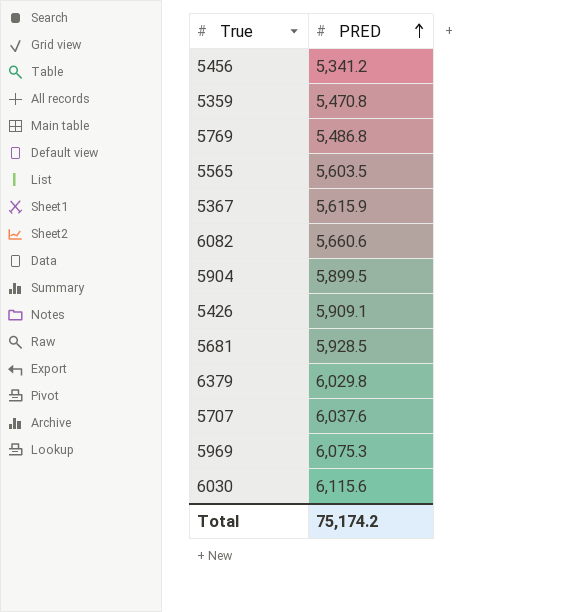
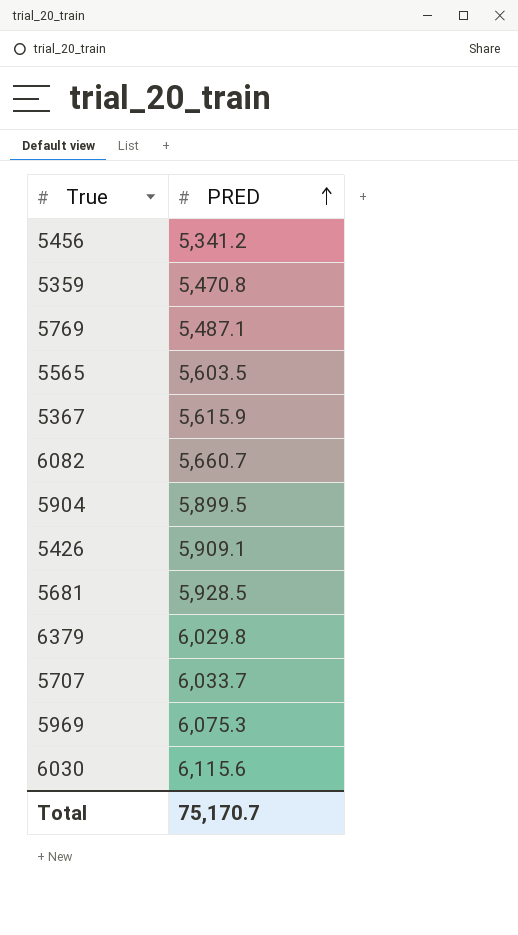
5769 | PRED: 5,486.8 -> 5,487.1
6082 | PRED: 5,660.6 -> 5,660.7
5707 | PRED: 6,037.6 -> 6,033.7
Total | PRED: 75,174.2 -> 75,170.7

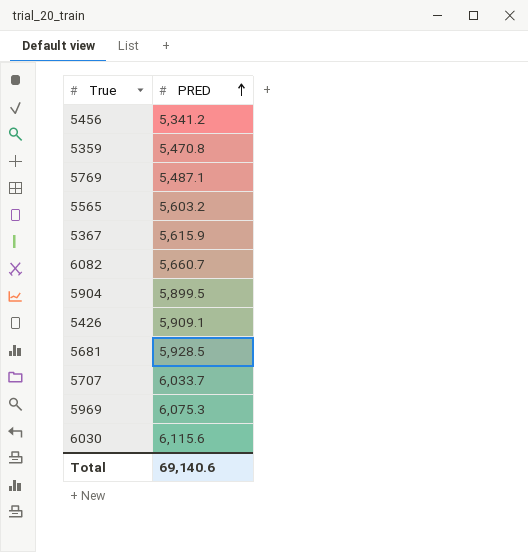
row 6379: 6,029.8 -> none
5565 | PRED: 5,603.5 -> 5,603.2
Total | PRED: 75,170.7 -> 69,140.6

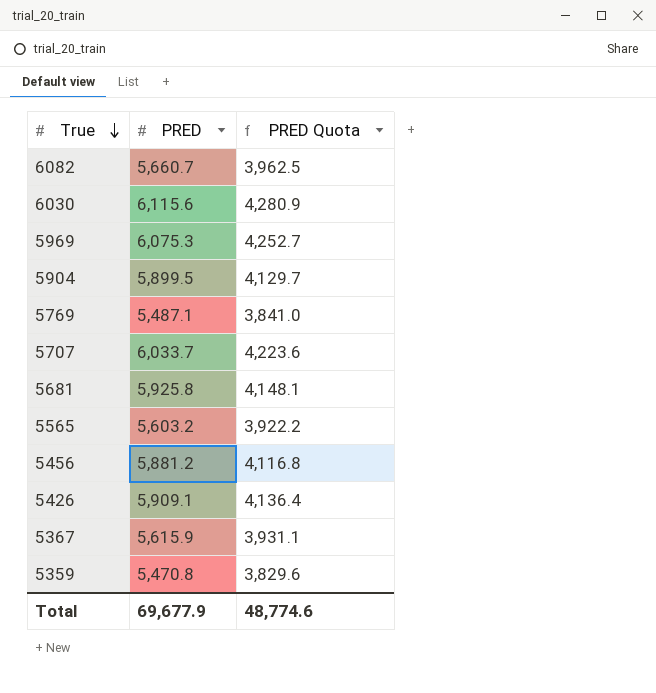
row order: PRED ascending -> True descending
column PRED Quota | formula: none -> [PRED] * 0.7
5681 | PRED: 5,928.5 -> 5,925.8
5456 | PRED: 5,341.2 -> 5,881.2
Total | PRED: 69,140.6 -> 69,677.9

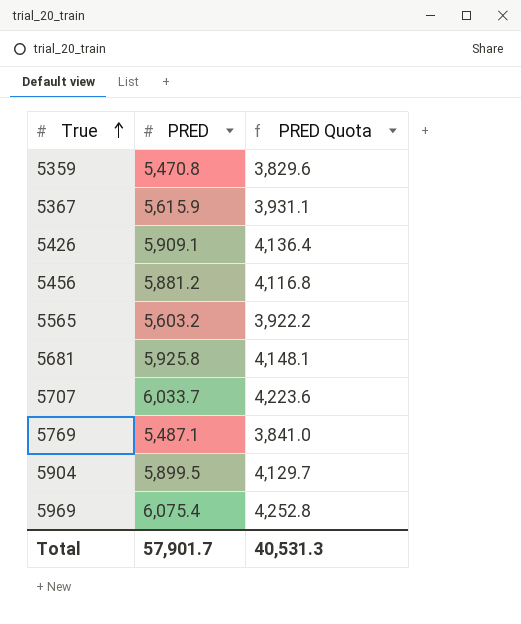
row order: True descending -> True ascending
row 6082: 5,660.7 | 3,962.5 -> none
row 6030: 6,115.6 | 4,280.9 -> none
5969 | PRED: 6,075.3 -> 6,075.4
5969 | PRED Quota: 4,252.7 -> 4,252.8
Total | PRED: 69,677.9 -> 57,901.7
Total | PRED Quota: 48,774.6 -> 40,531.3

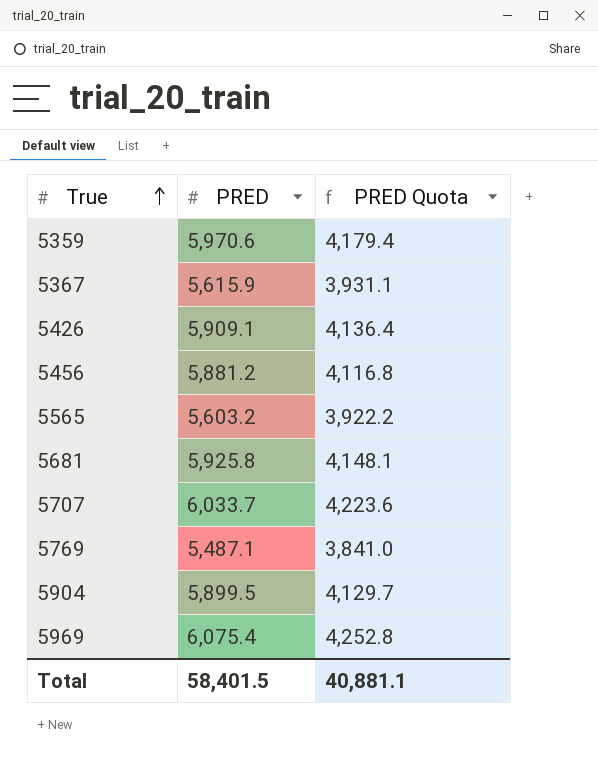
5359 | PRED: 5,470.8 -> 5,970.6
5359 | PRED Quota: 3,829.6 -> 4,179.4
Total | PRED: 57,901.7 -> 58,401.5
Total | PRED Quota: 40,531.3 -> 40,881.1

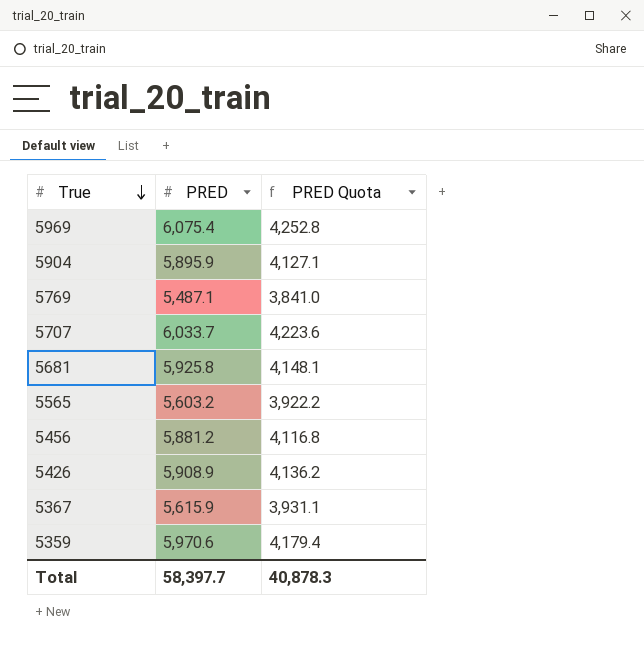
row order: True ascending -> True descending
5904 | PRED: 5,899.5 -> 5,895.9
5904 | PRED Quota: 4,129.7 -> 4,127.1
5426 | PRED: 5,909.1 -> 5,908.9
5426 | PRED Quota: 4,136.4 -> 4,136.2
Total | PRED: 58,401.5 -> 58,397.7
Total | PRED Quota: 40,881.1 -> 40,878.3

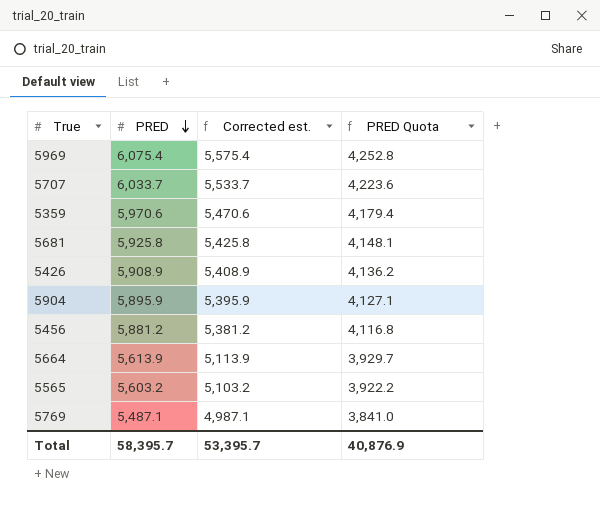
row order: True descending -> PRED descending
column Corrected est. | formula: none -> [PRED] - 500
row 5367: 5,615.9 | 3,931.1 -> none
row 5664: none -> 5,613.9 | 5,113.9 | 3,929.7
Total | PRED: 58,397.7 -> 58,395.7
Total | PRED Quota: 40,878.3 -> 40,876.9

